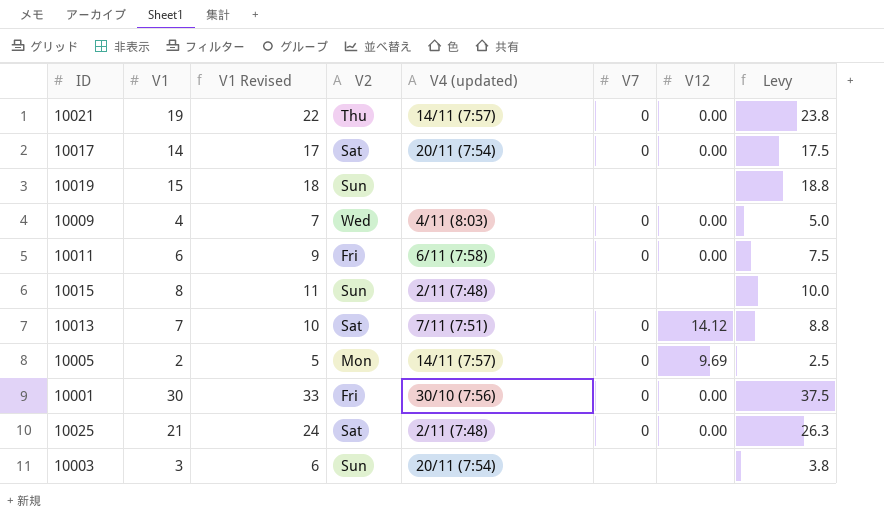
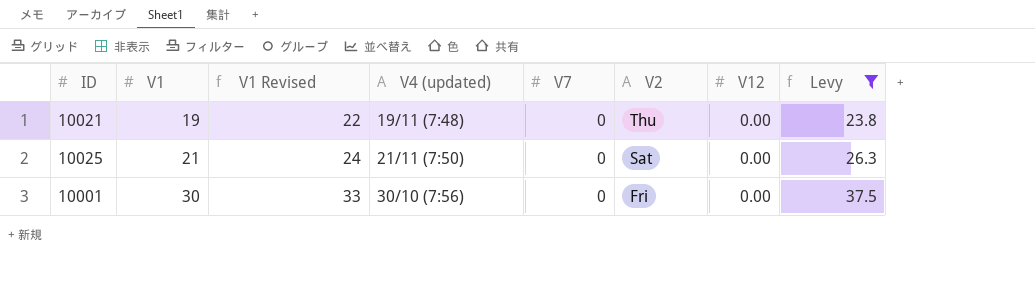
filter: none -> Levy >= 23.8
row order: none -> V1 ascending
column V2 | position: 4 -> 6
10021 | V4 (updated): 14/11 (7:57) -> 19/11 (7:48)
10025 | V4 (updated): 2/11 (7:48) -> 21/11 (7:50)

